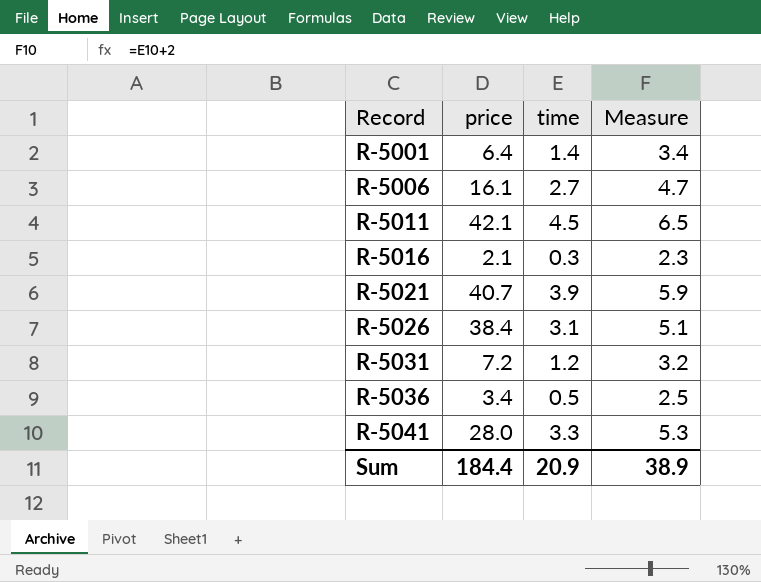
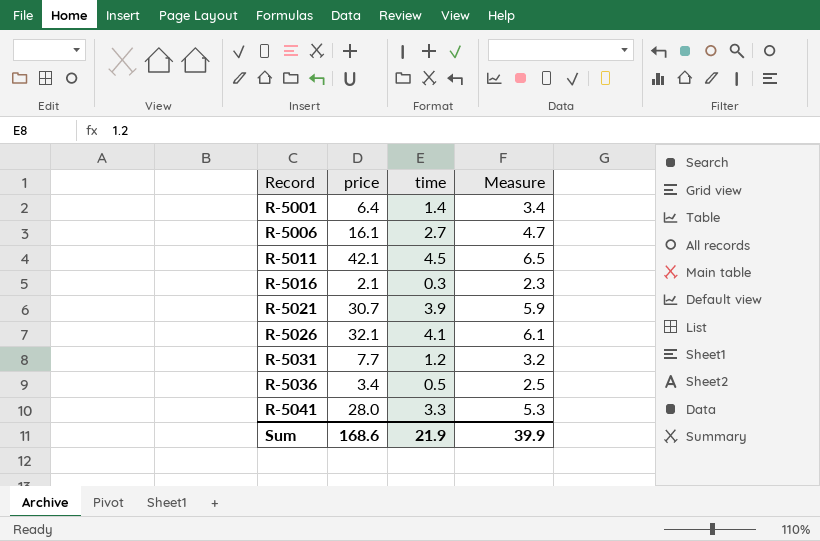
R-5021 | price: 40.7 -> 30.7
R-5026 | price: 38.4 -> 32.1
R-5026 | time: 3.1 -> 4.1
R-5026 | Measure: 5.1 -> 6.1
R-5031 | price: 7.2 -> 7.7
Sum | price: 184.4 -> 168.6
Sum | time: 20.9 -> 21.9
Sum | Measure: 38.9 -> 39.9

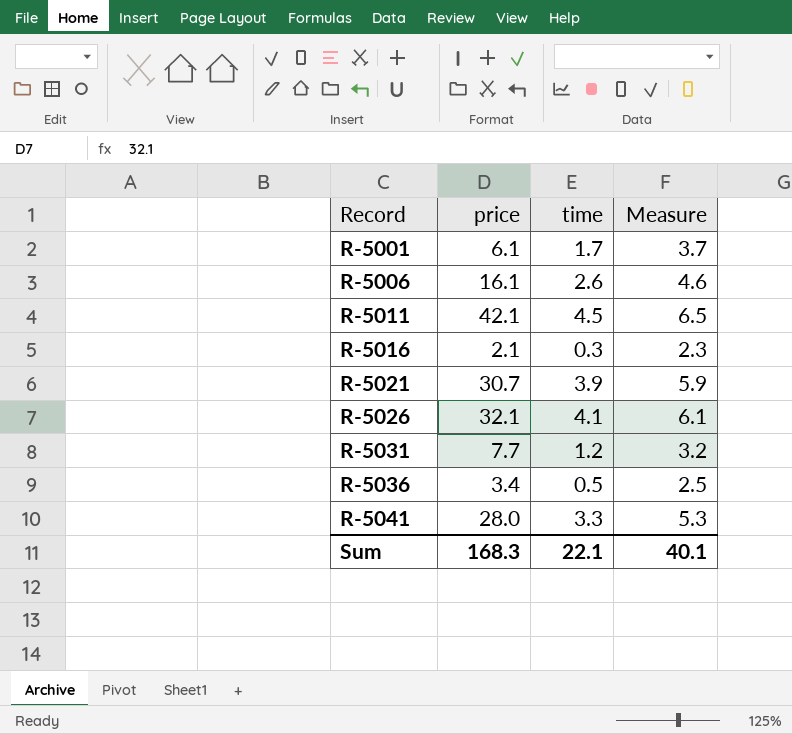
R-5001 | price: 6.4 -> 6.1
R-5001 | time: 1.4 -> 1.7
R-5001 | Measure: 3.4 -> 3.7
R-5006 | time: 2.7 -> 2.6
R-5006 | Measure: 4.7 -> 4.6
Sum | price: 168.6 -> 168.3
Sum | time: 21.9 -> 22.1
Sum | Measure: 39.9 -> 40.1

